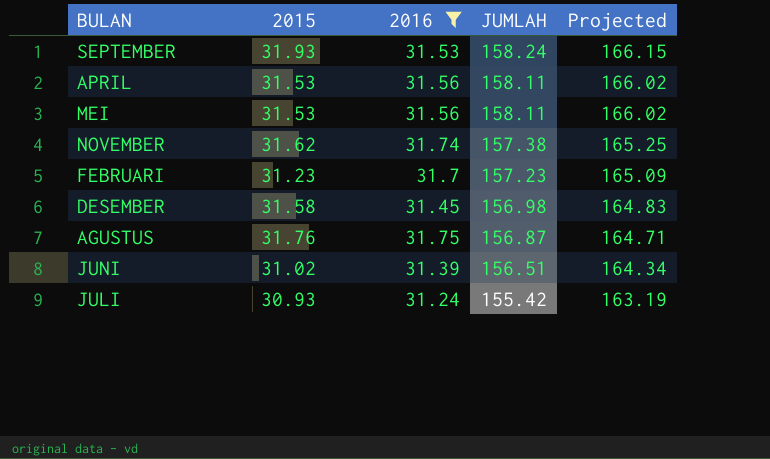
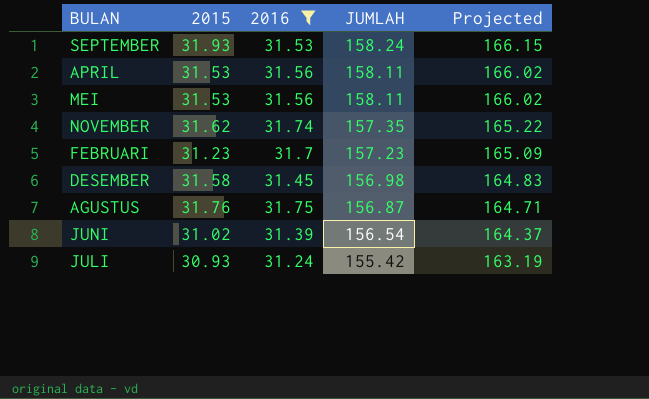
NOVEMBER | JUMLAH: 157.38 -> 157.35
NOVEMBER | Projected: 165.25 -> 165.22
JUNI | JUMLAH: 156.51 -> 156.54
JUNI | Projected: 164.34 -> 164.37

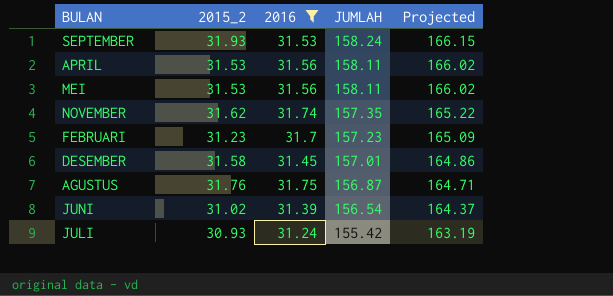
column name: 2015 -> 2015_2
DESEMBER | JUMLAH: 156.98 -> 157.01
DESEMBER | Projected: 164.83 -> 164.86

